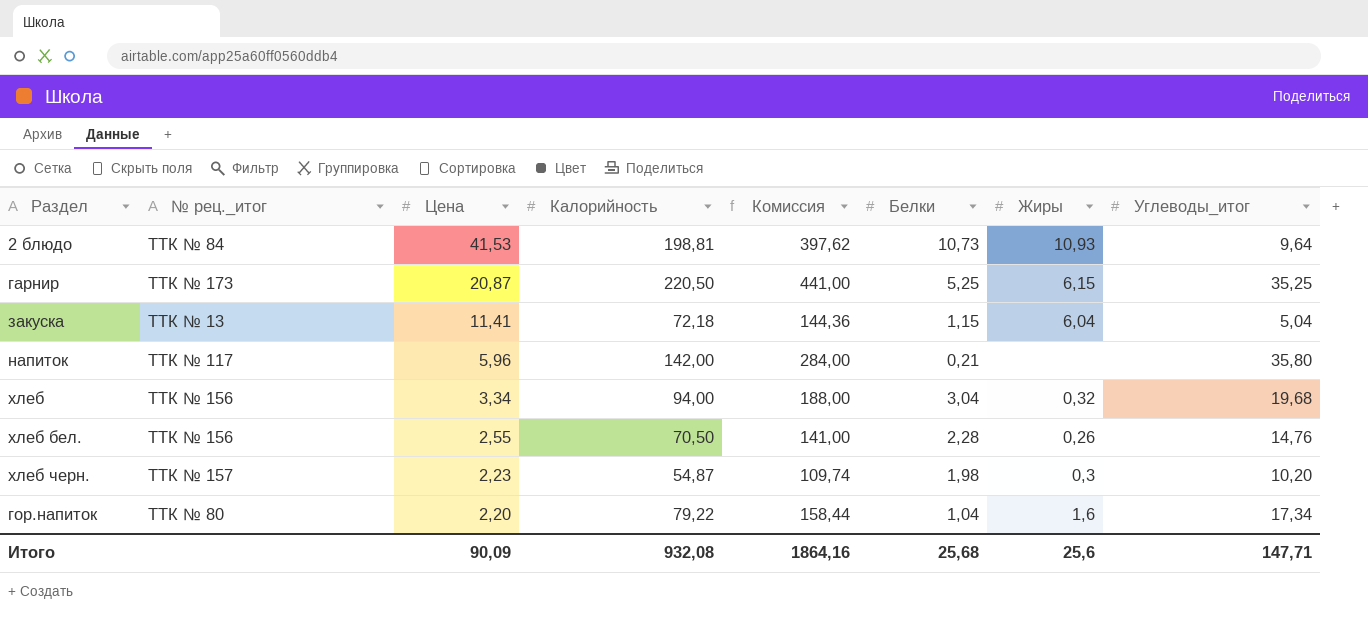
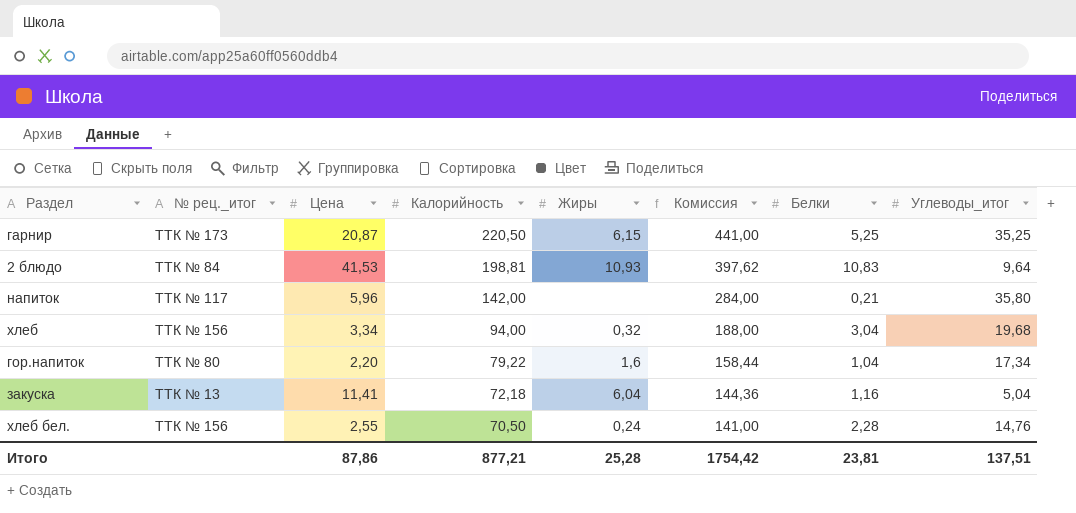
row order: Цена descending -> Калорийность descending
column Жиры | position: 7 -> 5
row хлеб черн.: ТТК № 157 | 2,23 | 54,87 | 109,74 | 1,98 | 0,3 | 10,20 -> none
2 блюдо | Белки: 10,73 -> 10,83
закуска | Белки: 1,15 -> 1,16
хлеб бел. | Жиры: 0,26 -> 0,24
Итого | Цена: 90,09 -> 87,86
Итого | Калорийность: 932,08 -> 877,21
Итого | Жиры: 25,6 -> 25,28
Итого | Комиссия: 1864,16 -> 1754,42
Итого | Белки: 25,68 -> 23,81
Итого | Углеводы_итог: 147,71 -> 137,51

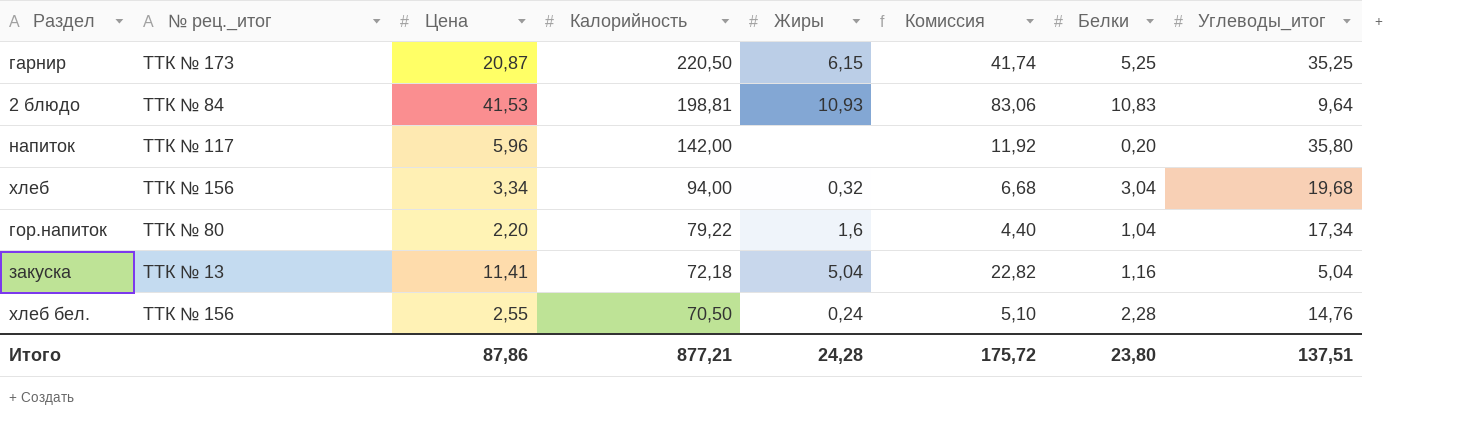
column Комиссия | formula: [Калорийность] * 2 -> [Цена] * 2
напиток | Белки: 0,21 -> 0,20
закуска | Жиры: 6,04 -> 5,04
Итого | Жиры: 25,28 -> 24,28
Итого | Комиссия: 1754,42 -> 175,72
Итого | Белки: 23,81 -> 23,80

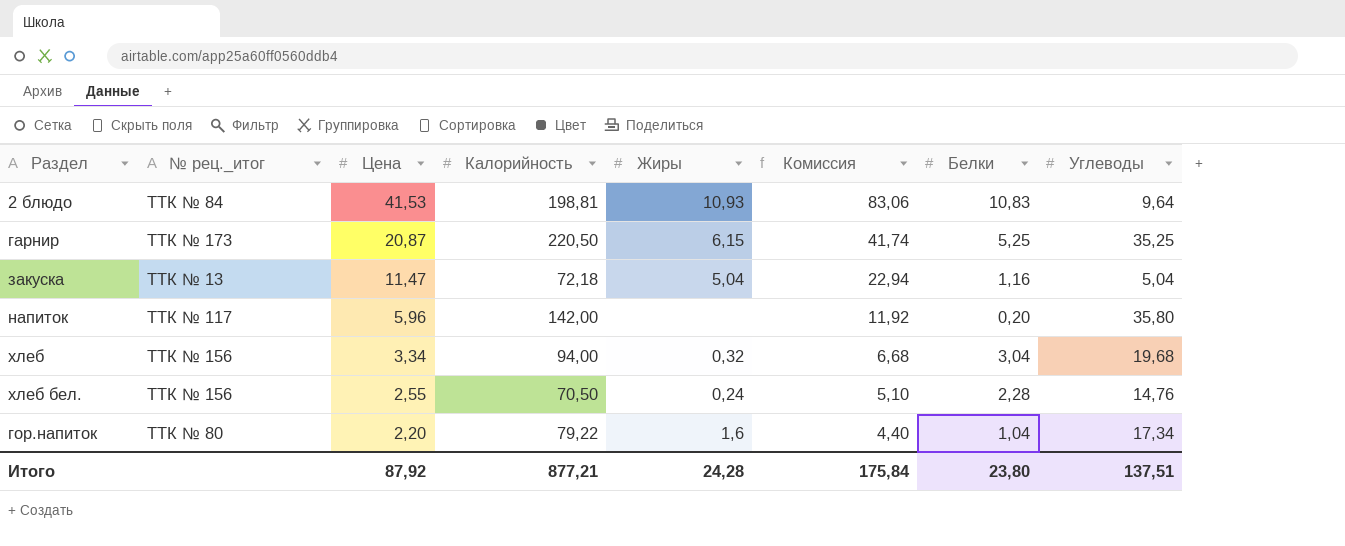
row order: Калорийность descending -> Цена descending
column name: Углеводы_итог -> Углеводы
закуска | Цена: 11,41 -> 11,47
закуска | Комиссия: 22,82 -> 22,94
Итого | Цена: 87,86 -> 87,92
Итого | Комиссия: 175,72 -> 175,84

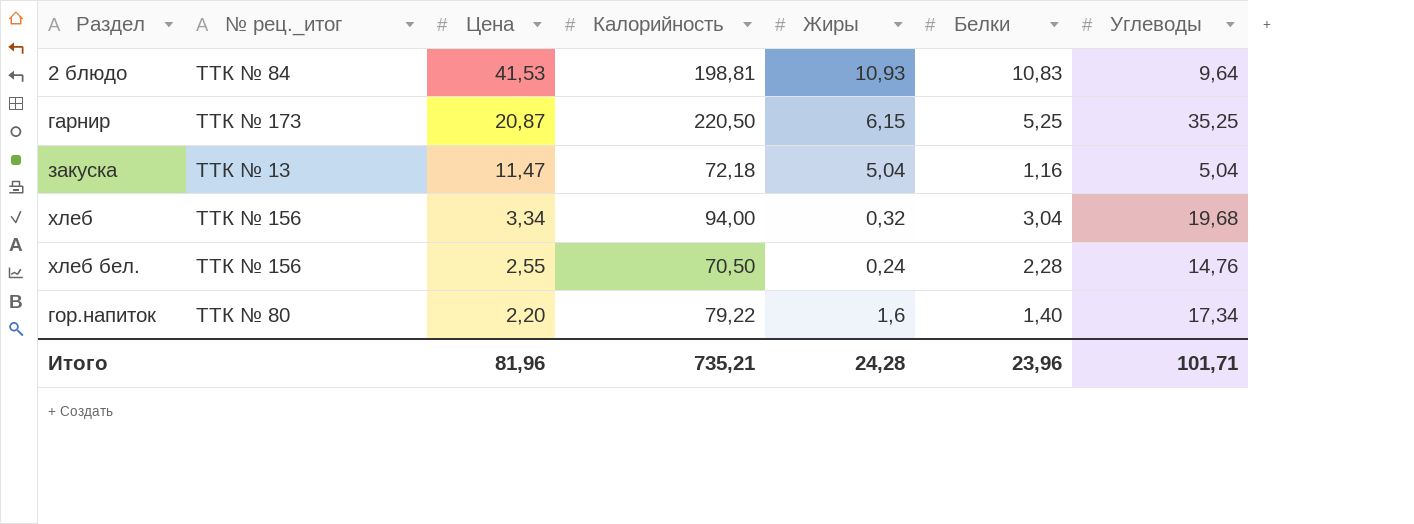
column Комиссия | formula: [Цена] * 2 -> none
row напиток: ТТК № 117 | 5,96 | 142,00 | none | 11,92 | 0,20 | 35,80 -> none
гор.напиток | Белки: 1,04 -> 1,40
Итого | Цена: 87,92 -> 81,96
Итого | Калорийность: 877,21 -> 735,21
Итого | Белки: 23,80 -> 23,96
Итого | Углеводы: 137,51 -> 101,71

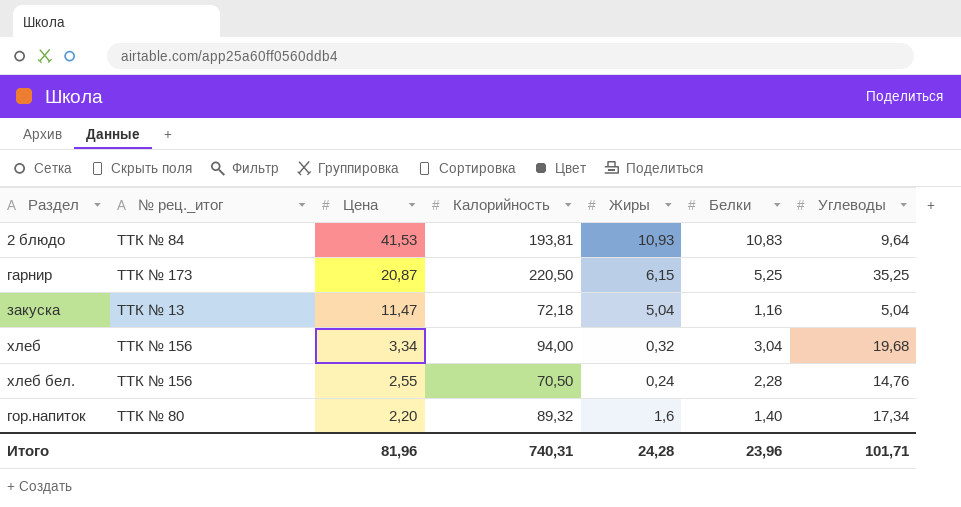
2 блюдо | Калорийность: 198,81 -> 193,81
гор.напиток | Калорийность: 79,22 -> 89,32
Итого | Калорийность: 735,21 -> 740,31

